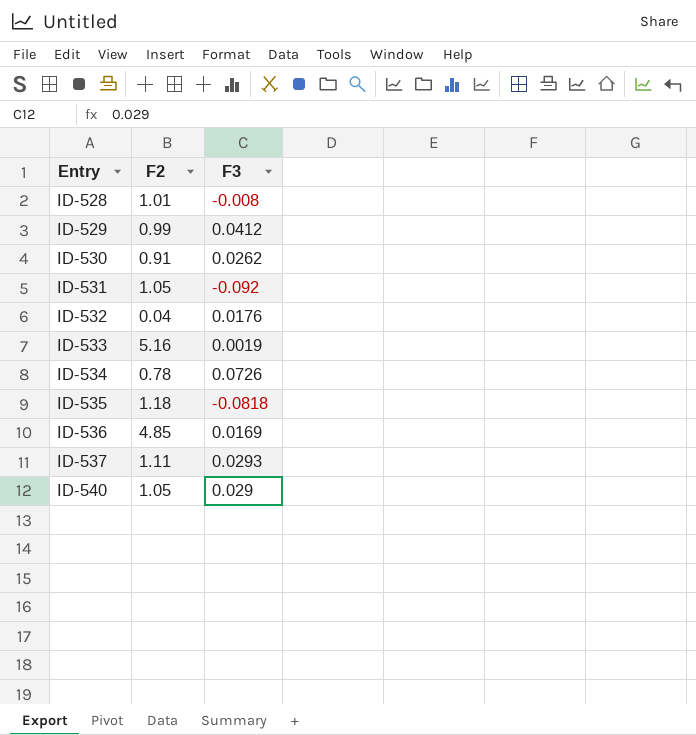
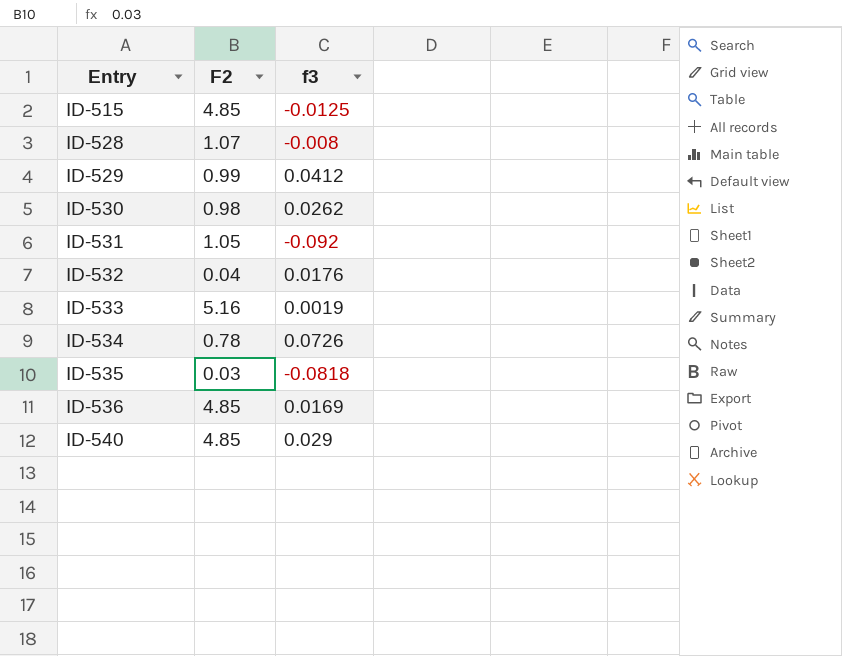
column name: F3 -> f3
row ID-537: 1.11 | 0.0293 -> none
row ID-515: none -> 4.85 | -0.0125
ID-528 | F2: 1.01 -> 1.07
ID-530 | F2: 0.91 -> 0.98
ID-535 | F2: 1.18 -> 0.03
ID-540 | F2: 1.05 -> 4.85

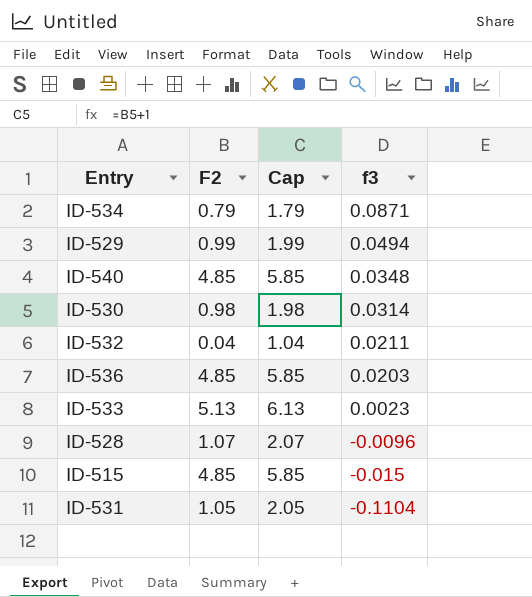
row order: Entry ascending -> f3 descending
column Cap | formula: none -> [F2] + 1
row ID-535: 0.03 | -0.0818 -> none
ID-534 | F2: 0.78 -> 0.79
ID-534 | f3: 0.0726 -> 0.0871
ID-529 | f3: 0.0412 -> 0.0494
ID-540 | f3: 0.029 -> 0.0348
ID-530 | f3: 0.0262 -> 0.0314
ID-532 | f3: 0.0176 -> 0.0211
ID-536 | f3: 0.0169 -> 0.0203
ID-533 | F2: 5.16 -> 5.13
ID-533 | f3: 0.0019 -> 0.0023
ID-528 | f3: -0.008 -> -0.0096
ID-515 | f3: -0.0125 -> -0.015
ID-531 | f3: -0.092 -> -0.1104

